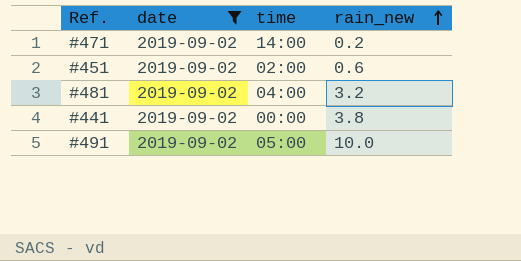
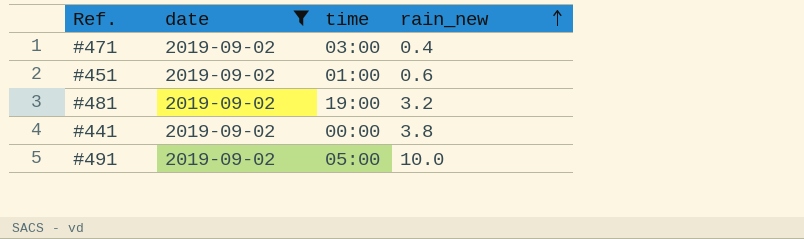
#471 | time: 14:00 -> 03:00
#471 | rain_new: 0.2 -> 0.4
#451 | time: 02:00 -> 01:00
#481 | time: 04:00 -> 19:00

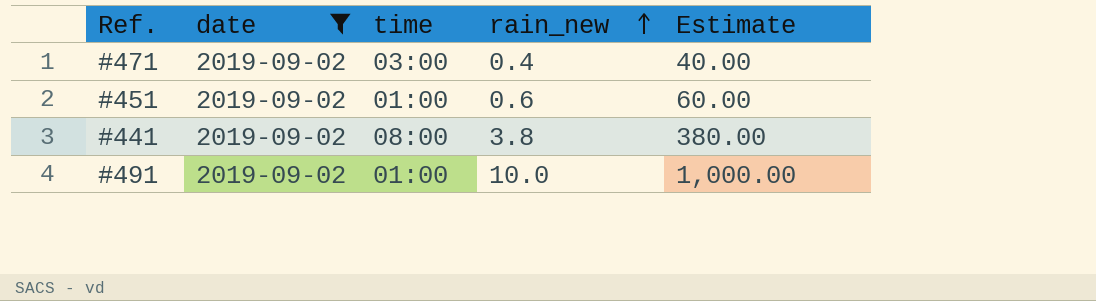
column Estimate | formula: none -> [rain_new] * 100
row #481: 2019-09-02 | 19:00 | 3.2 -> none
#441 | time: 00:00 -> 08:00
#491 | time: 05:00 -> 01:00

